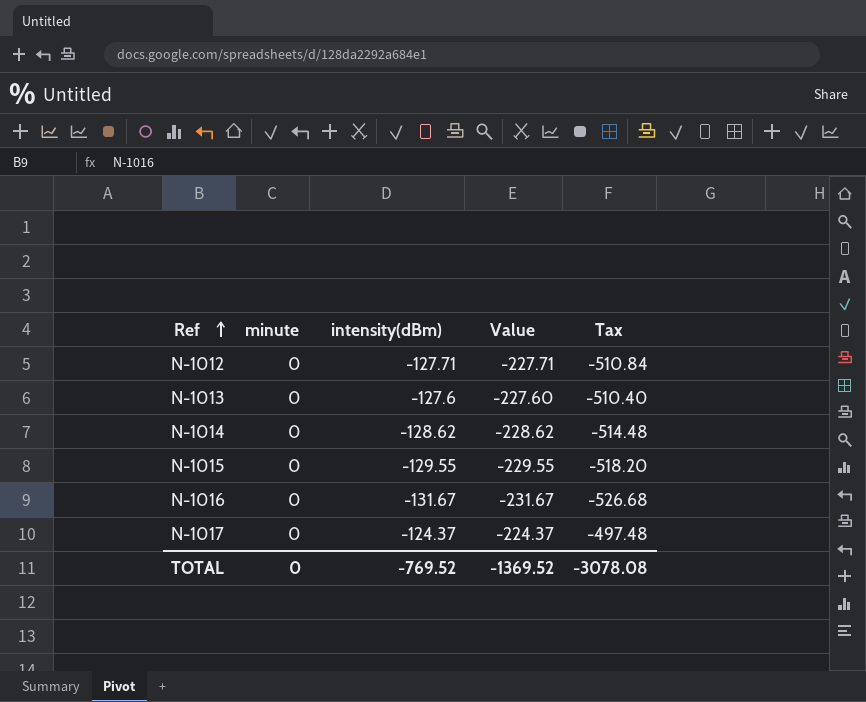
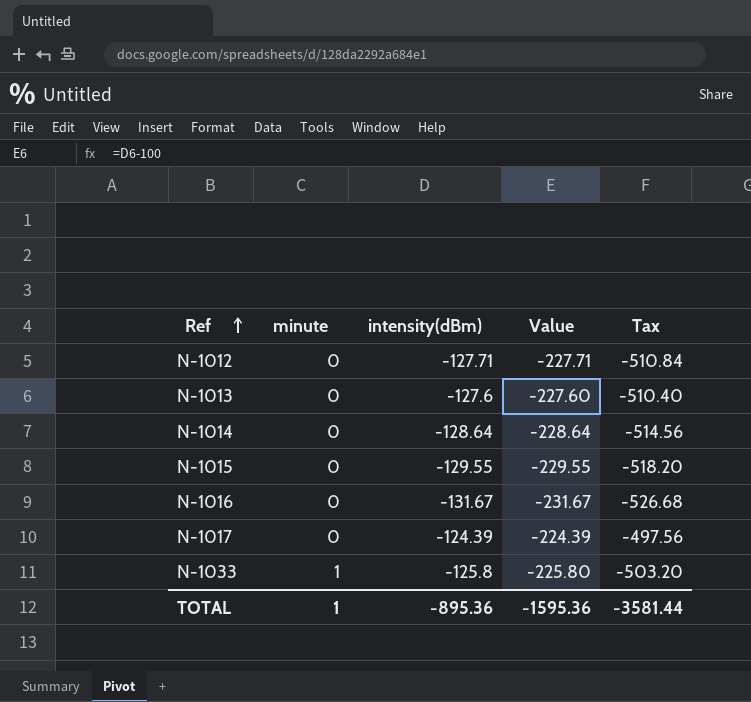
N-1014 | intensity(dBm): -128.62 -> -128.64
N-1014 | Value: -228.62 -> -228.64
N-1014 | Tax: -514.48 -> -514.56
N-1017 | intensity(dBm): -124.37 -> -124.39
N-1017 | Value: -224.37 -> -224.39
N-1017 | Tax: -497.48 -> -497.56
row N-1033: none -> 1 | -125.8 | -225.80 | -503.20
TOTAL | minute: 0 -> 1
TOTAL | intensity(dBm): -769.52 -> -895.36
TOTAL | Value: -1369.52 -> -1595.36
TOTAL | Tax: -3078.08 -> -3581.44

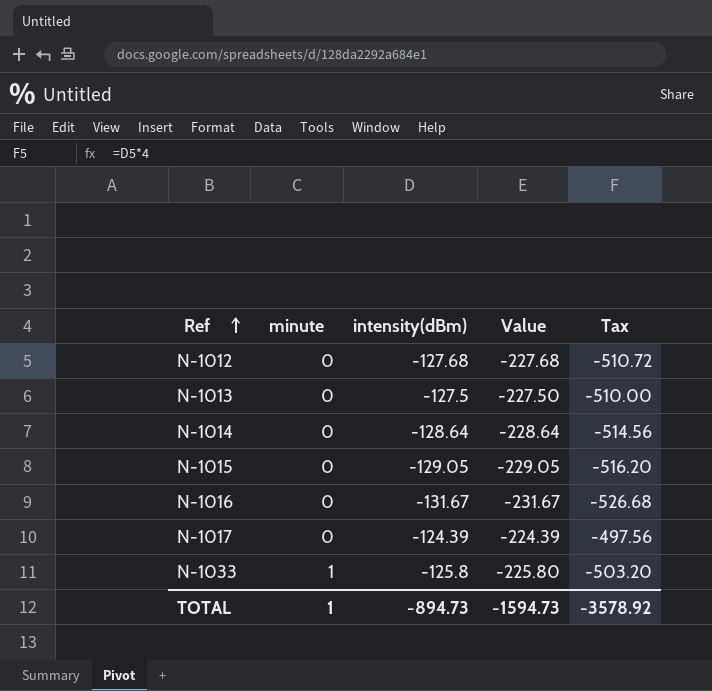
N-1012 | intensity(dBm): -127.71 -> -127.68
N-1012 | Value: -227.71 -> -227.68
N-1012 | Tax: -510.84 -> -510.72
N-1013 | intensity(dBm): -127.6 -> -127.5
N-1013 | Value: -227.60 -> -227.50
N-1013 | Tax: -510.40 -> -510.00
N-1015 | intensity(dBm): -129.55 -> -129.05
N-1015 | Value: -229.55 -> -229.05
N-1015 | Tax: -518.20 -> -516.20
TOTAL | intensity(dBm): -895.36 -> -894.73
TOTAL | Value: -1595.36 -> -1594.73
TOTAL | Tax: -3581.44 -> -3578.92

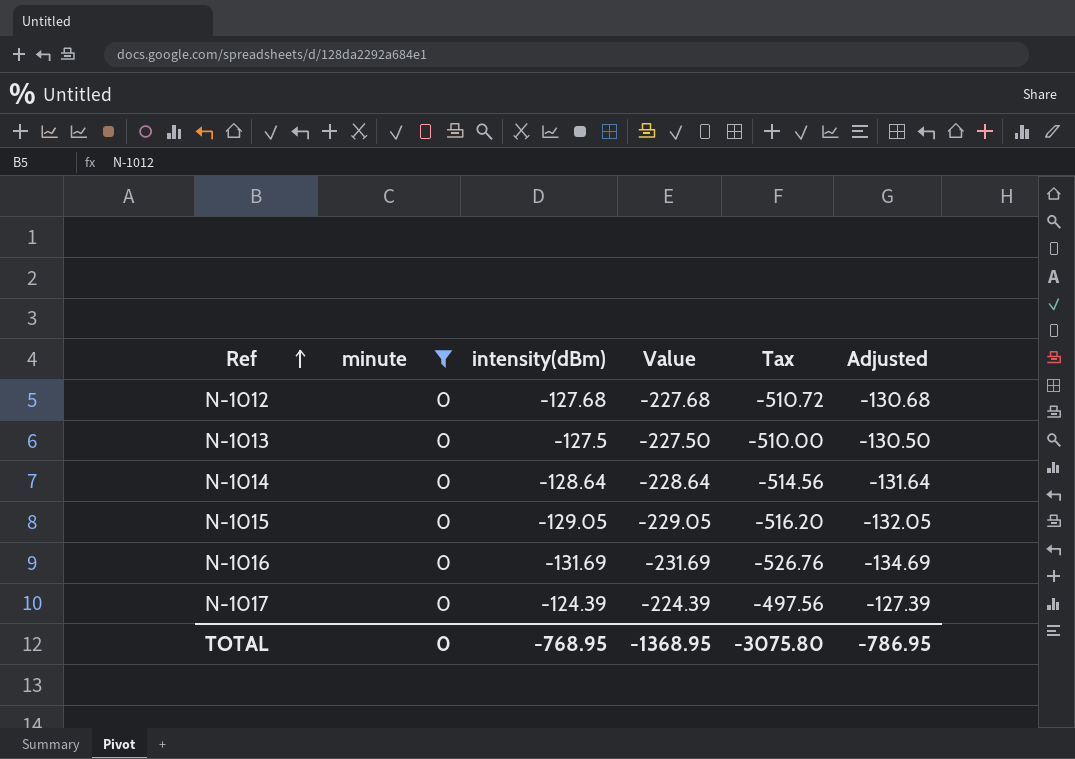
filter: none -> minute = 0
column Adjusted | formula: none -> [intensity(dBm)] - 3
N-1016 | intensity(dBm): -131.67 -> -131.69
N-1016 | Value: -231.67 -> -231.69
N-1016 | Tax: -526.68 -> -526.76
TOTAL | minute: 1 -> 0
TOTAL | intensity(dBm): -894.73 -> -768.95
TOTAL | Value: -1594.73 -> -1368.95
TOTAL | Tax: -3578.92 -> -3075.80

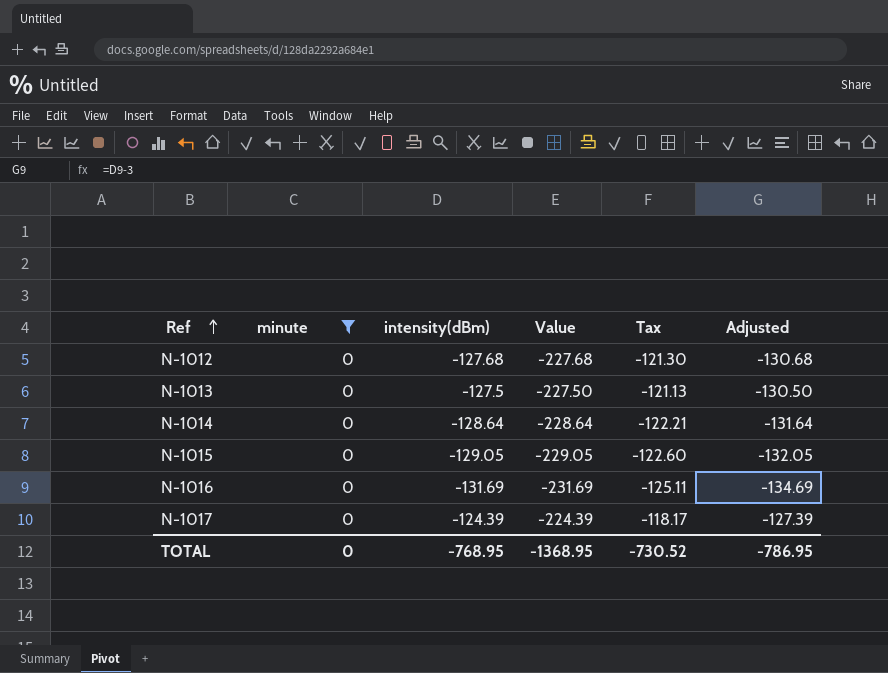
column Tax | formula: [intensity(dBm)] * 4 -> [intensity(dBm)] * 0.95
TOTAL | Tax: -3075.80 -> -730.52

